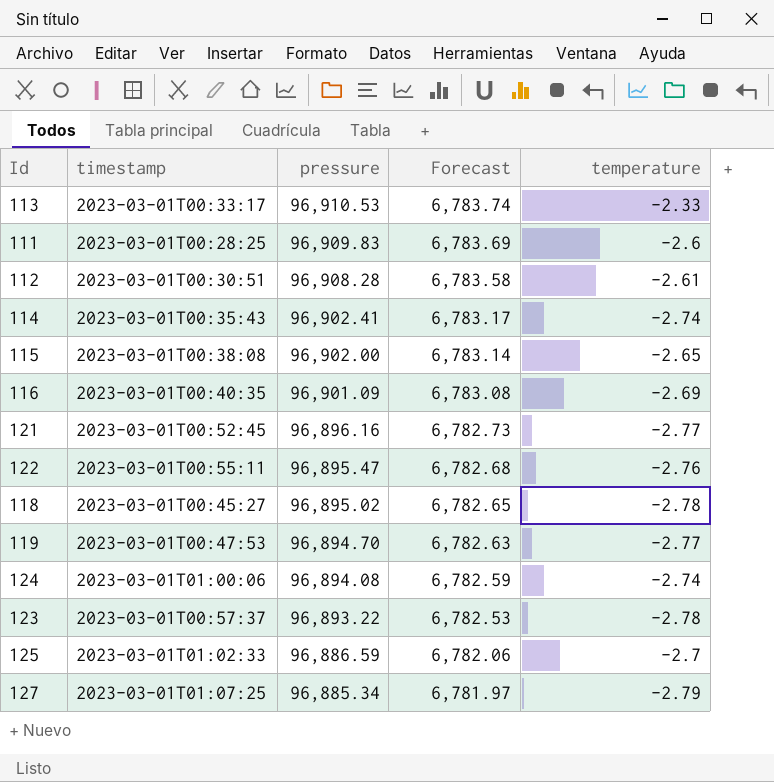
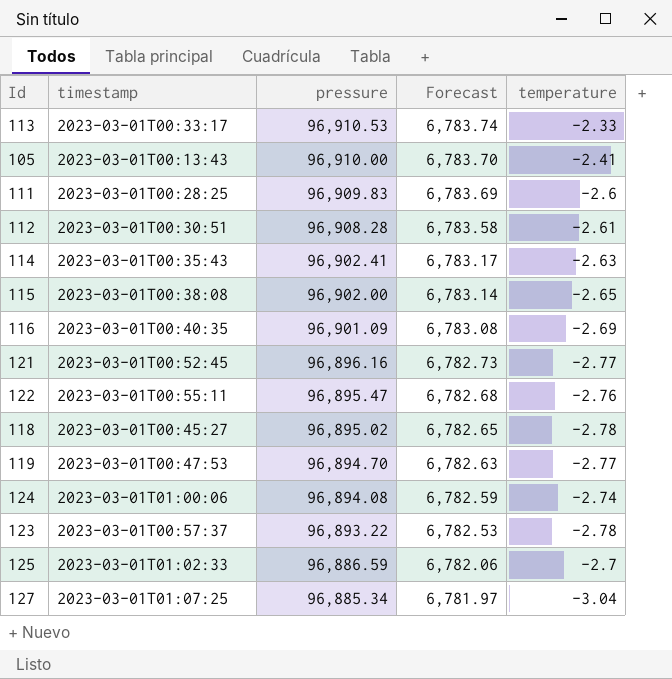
row 105: none -> 2023-03-01T00:13:43 | 96,910.00 | 6,783.70 | -2.41
114 | temperature: -2.74 -> -2.63
127 | temperature: -2.79 -> -3.04

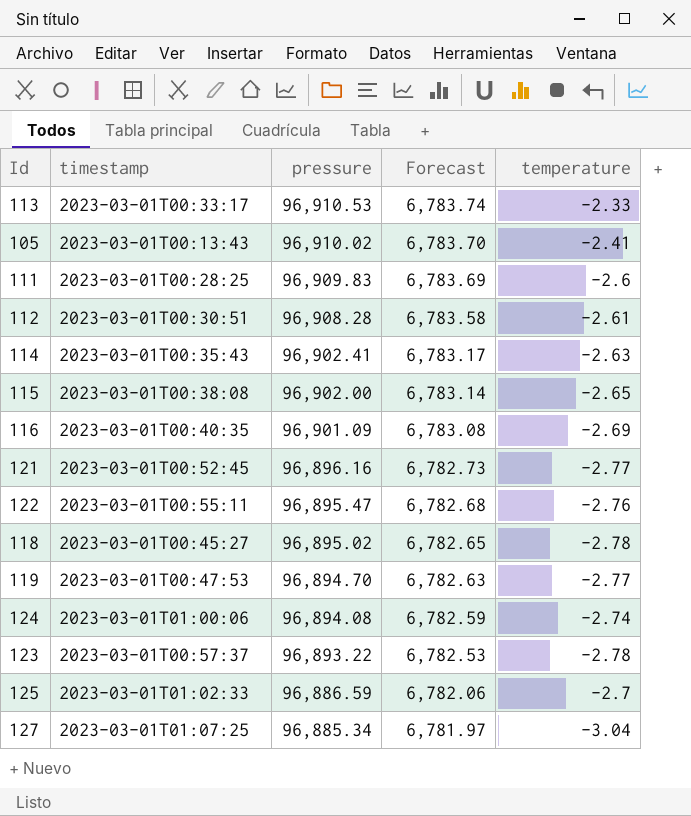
105 | pressure: 96,910.00 -> 96,910.02

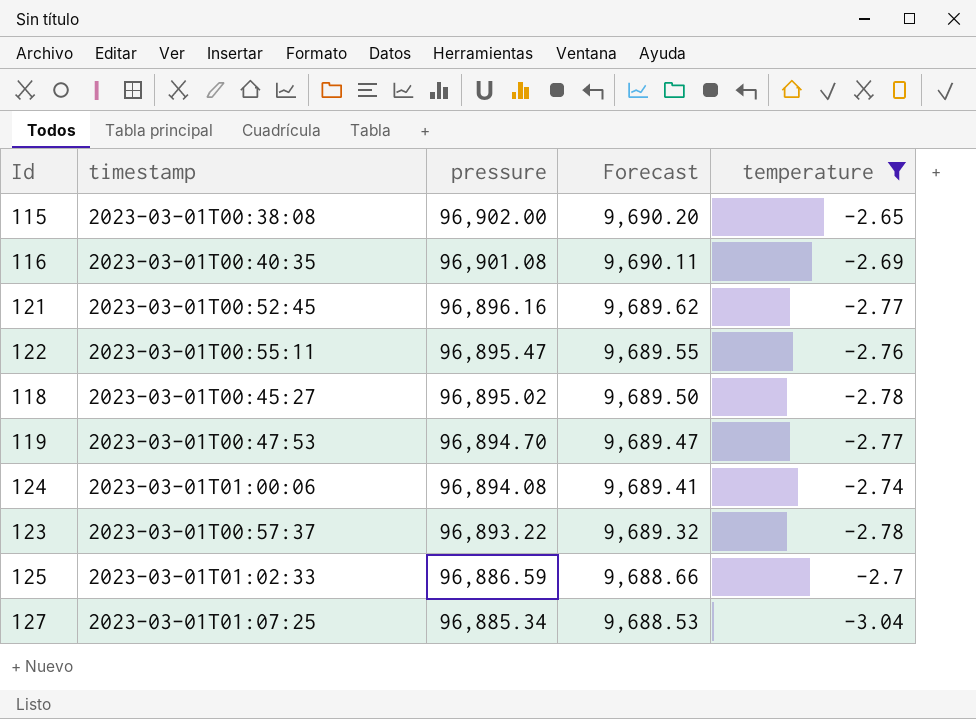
filter: none -> temperature <= -2.65
column Forecast | formula: [pressure] * 0.07 -> [pressure] * 0.1
116 | pressure: 96,901.09 -> 96,901.08

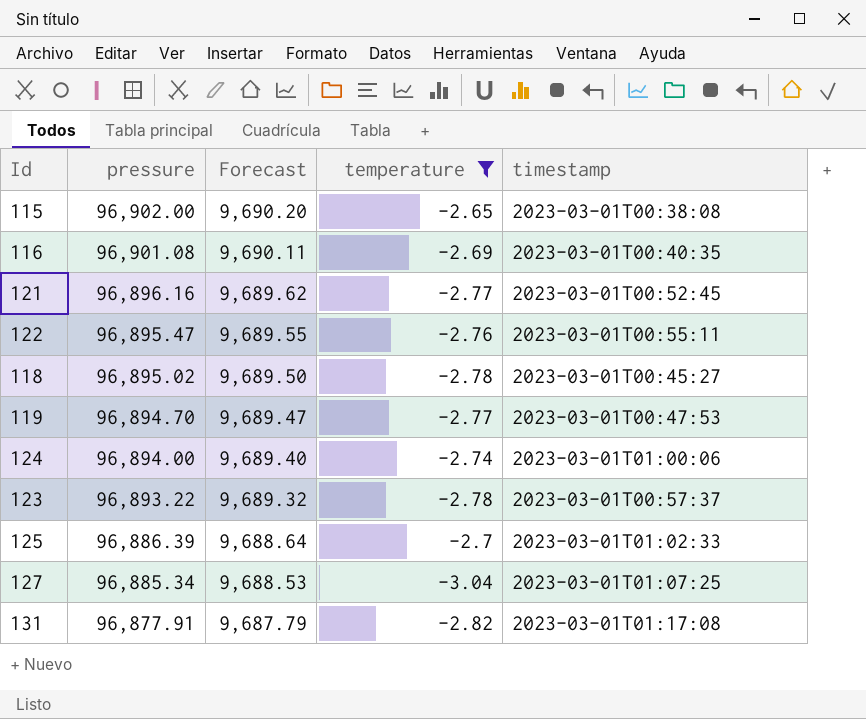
column timestamp | position: 2 -> 5
124 | pressure: 96,894.08 -> 96,894.00
124 | Forecast: 9,689.41 -> 9,689.40
125 | pressure: 96,886.59 -> 96,886.39
125 | Forecast: 9,688.66 -> 9,688.64
row 131: none -> 96,877.91 | 9,687.79 | -2.82 | 2023-03-01T01:17:08

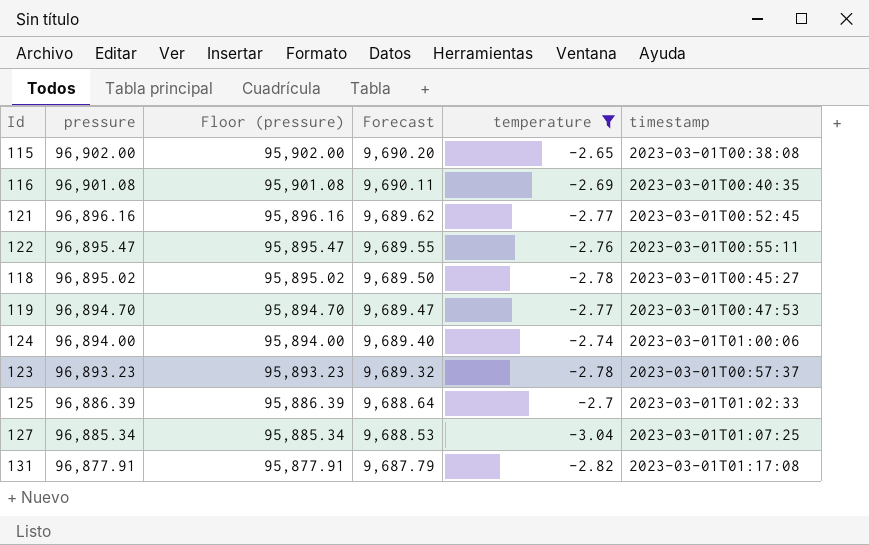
column Floor (pressure) | formula: none -> [pressure] - 1000
123 | pressure: 96,893.22 -> 96,893.23

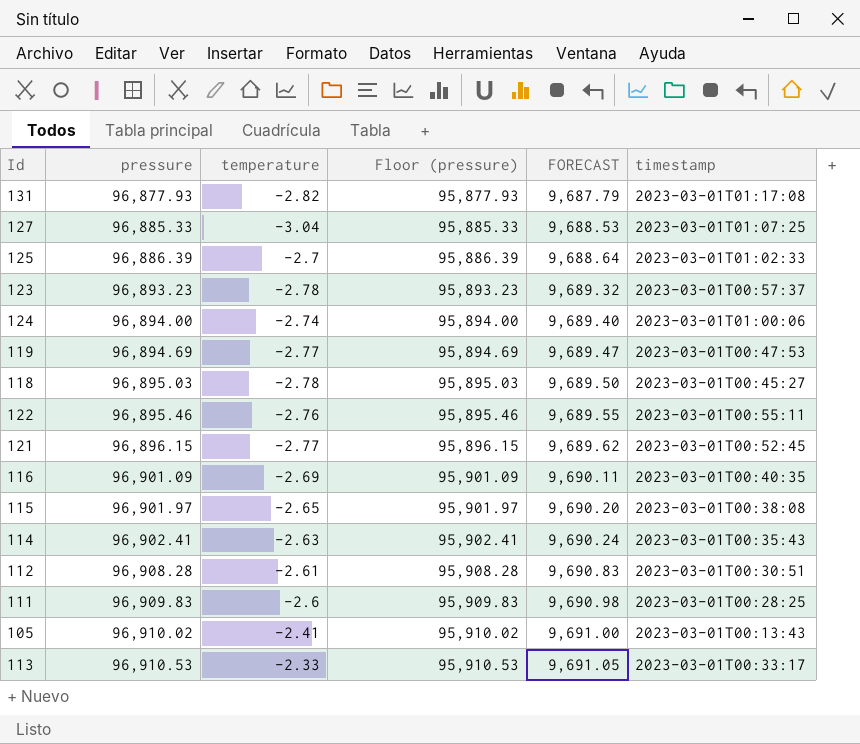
filter: temperature <= -2.65 -> none
row order: pressure descending -> pressure ascending
column temperature | position: 5 -> 3
column name: Forecast -> FORECAST
131 | pressure: 96,877.91 -> 96,877.93
131 | Floor (pressure): 95,877.91 -> 95,877.93
127 | pressure: 96,885.34 -> 96,885.33
127 | Floor (pressure): 95,885.34 -> 95,885.33
119 | pressure: 96,894.70 -> 96,894.69
119 | Floor (pressure): 95,894.70 -> 95,894.69
118 | pressure: 96,895.02 -> 96,895.03
118 | Floor (pressure): 95,895.02 -> 95,895.03
122 | pressure: 96,895.47 -> 96,895.46
122 | Floor (pressure): 95,895.47 -> 95,895.46
121 | pressure: 96,896.16 -> 96,896.15
121 | Floor (pressure): 95,896.16 -> 95,896.15
116 | pressure: 96,901.08 -> 96,901.09
116 | Floor (pressure): 95,901.08 -> 95,901.09
115 | pressure: 96,902.00 -> 96,901.97
115 | Floor (pressure): 95,902.00 -> 95,901.97

